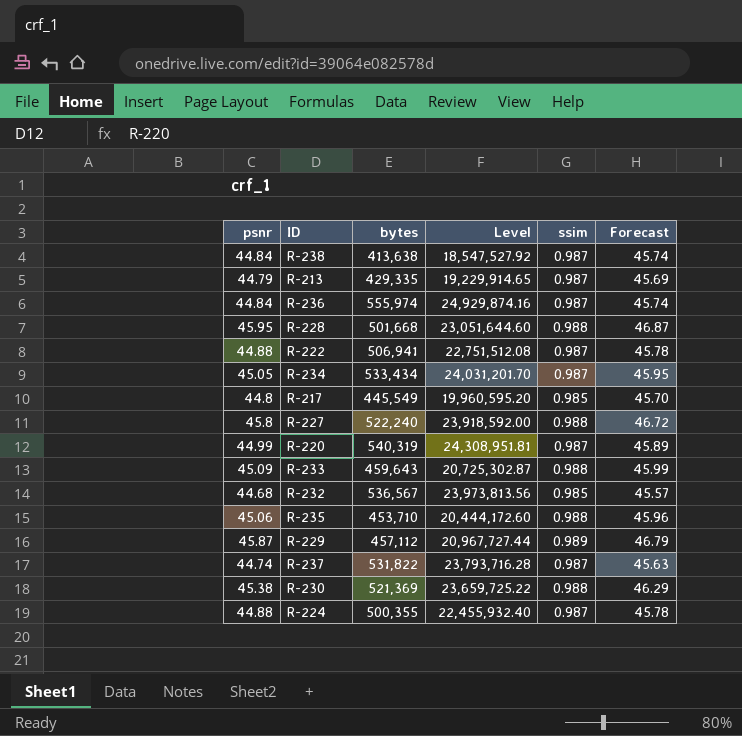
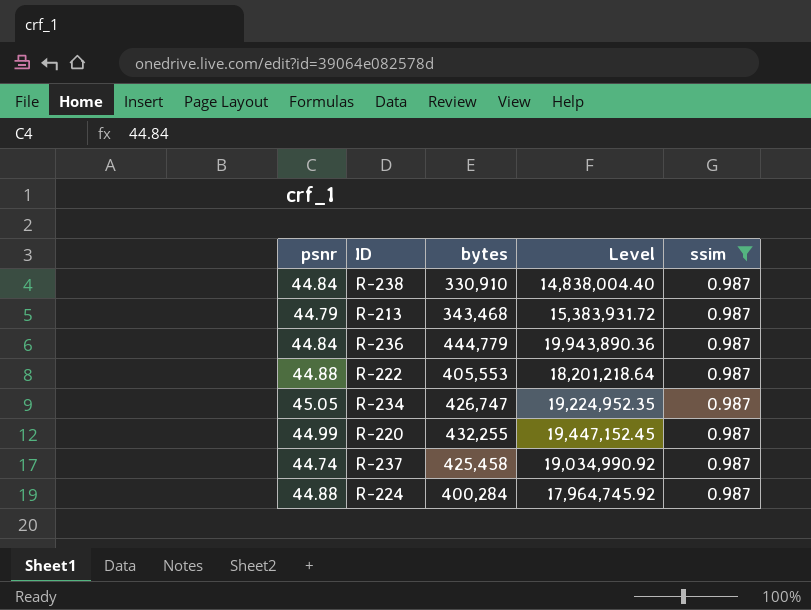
filter: none -> ssim = 0.987
column Forecast | formula: [psnr] * 1.02 -> none
R-238 | bytes: 413,638 -> 330,910
R-238 | Level: 18,547,527.92 -> 14,838,004.40
R-213 | bytes: 429,335 -> 343,468
R-213 | Level: 19,229,914.65 -> 15,383,931.72
R-236 | bytes: 555,974 -> 444,779
R-236 | Level: 24,929,874.16 -> 19,943,890.36
R-222 | bytes: 506,941 -> 405,553
R-222 | Level: 22,751,512.08 -> 18,201,218.64
R-234 | bytes: 533,434 -> 426,747
R-234 | Level: 24,031,201.70 -> 19,224,952.35
R-220 | bytes: 540,319 -> 432,255
R-220 | Level: 24,308,951.81 -> 19,447,152.45
R-237 | bytes: 531,822 -> 425,458
R-237 | Level: 23,793,716.28 -> 19,034,990.92
R-224 | bytes: 500,355 -> 400,284
R-224 | Level: 22,455,932.40 -> 17,964,745.92

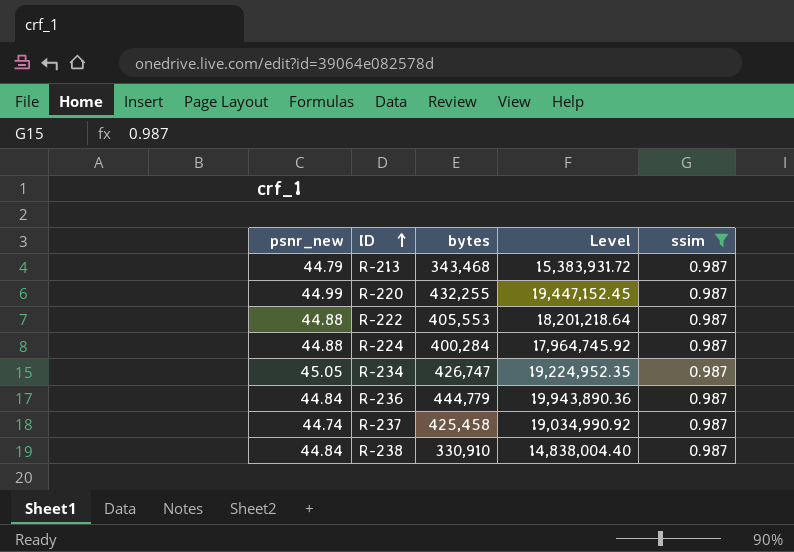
row order: none -> ID ascending
column name: psnr -> psnr_new

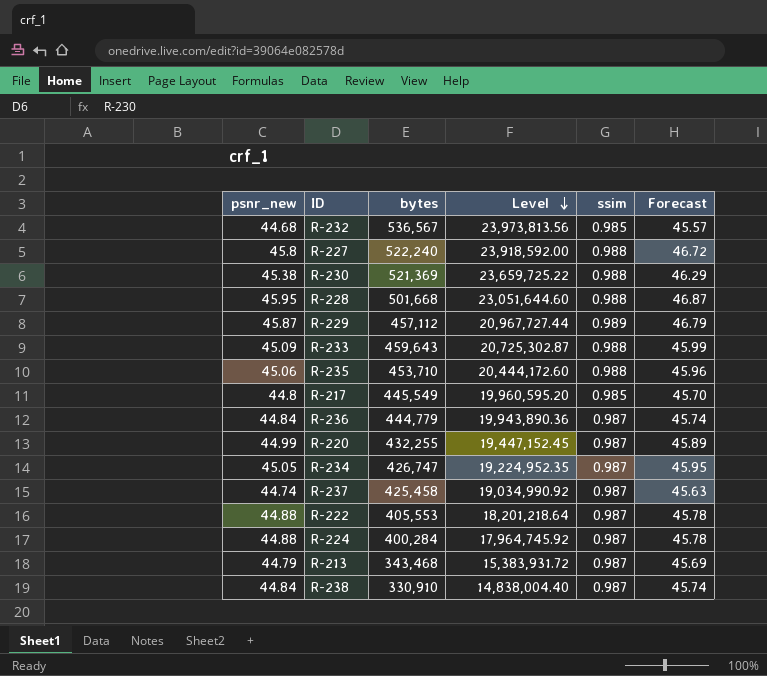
filter: ssim = 0.987 -> none
row order: ID ascending -> Level descending
column Forecast | formula: none -> [psnr_new] * 1.02

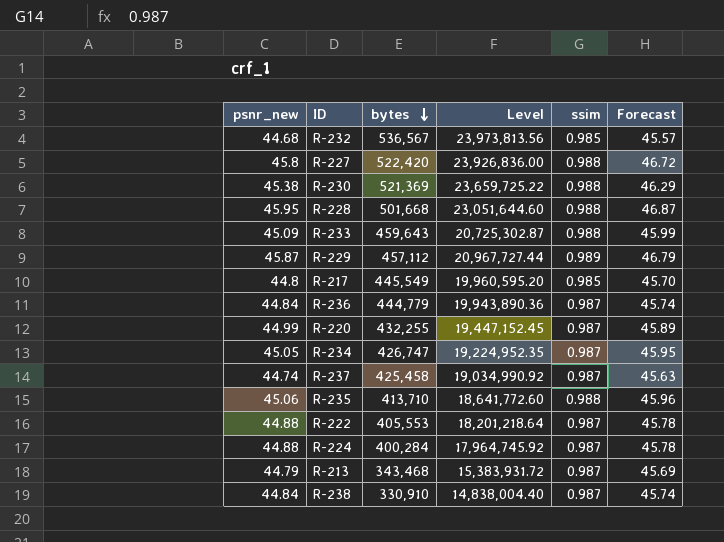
row order: Level descending -> bytes descending
R-227 | bytes: 522,240 -> 522,420
R-227 | Level: 23,918,592.00 -> 23,926,836.00
R-235 | bytes: 453,710 -> 413,710
R-235 | Level: 20,444,172.60 -> 18,641,772.60

